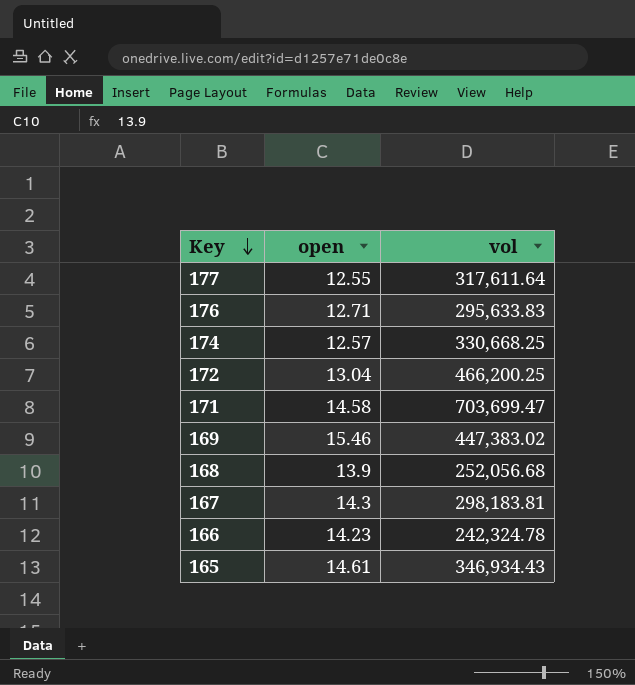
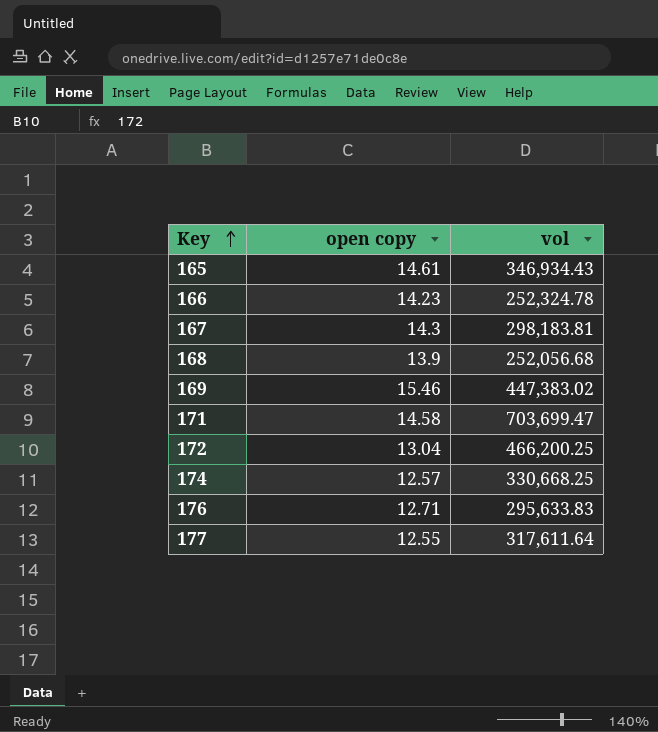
row order: Key descending -> Key ascending
column name: open -> open copy
166 | vol: 242,324.78 -> 252,324.78

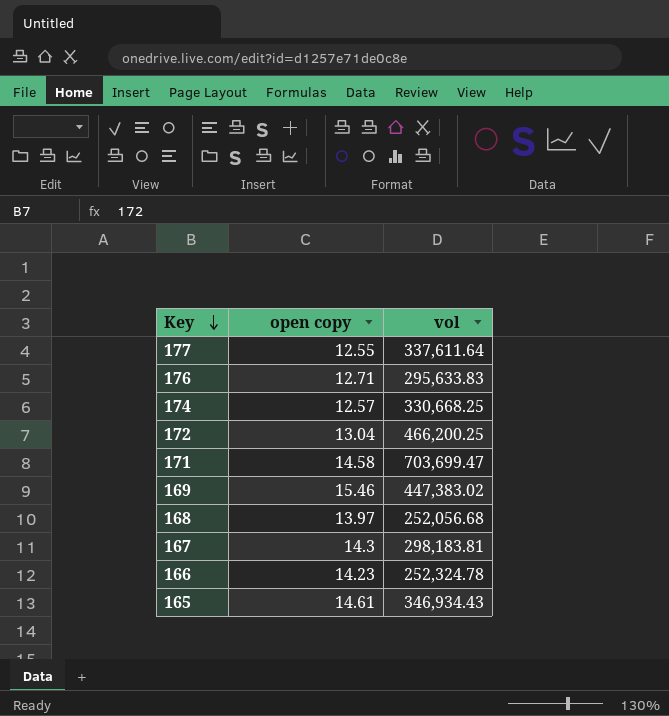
row order: Key ascending -> Key descending
177 | vol: 317,611.64 -> 337,611.64
168 | open copy: 13.9 -> 13.97

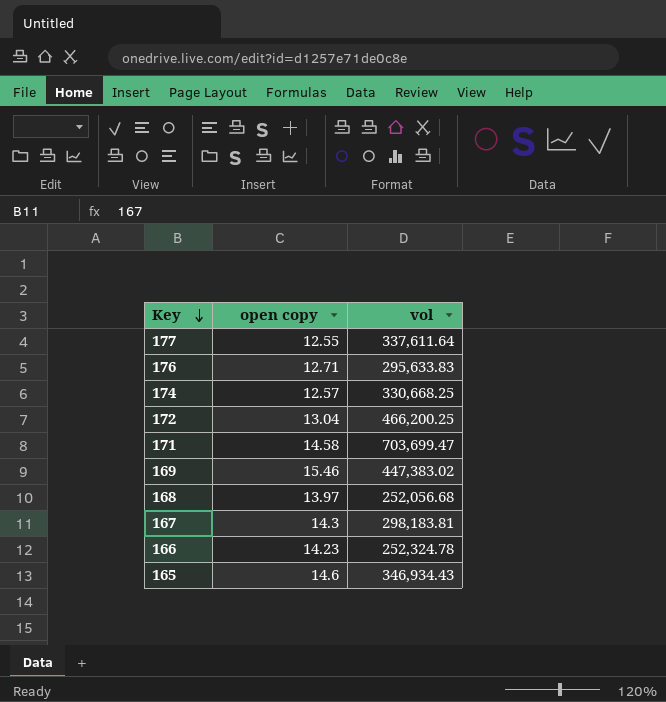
165 | open copy: 14.61 -> 14.6

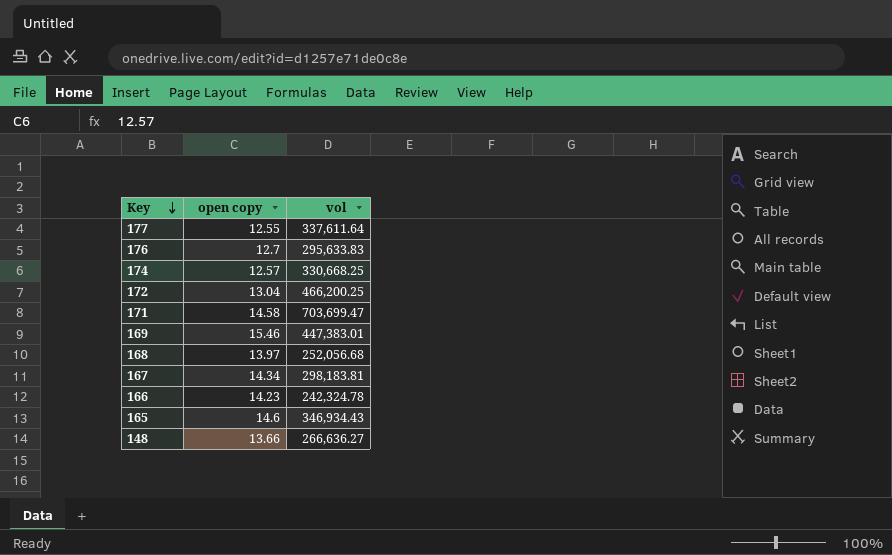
176 | open copy: 12.71 -> 12.7
169 | vol: 447,383.02 -> 447,383.01
167 | open copy: 14.3 -> 14.34
166 | vol: 252,324.78 -> 242,324.78
row 148: none -> 13.66 | 266,636.27

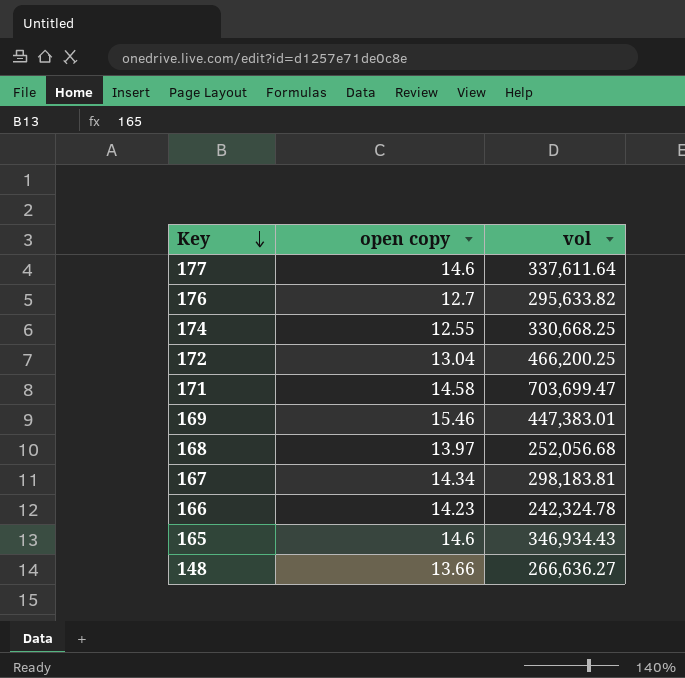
177 | open copy: 12.55 -> 14.6
176 | vol: 295,633.83 -> 295,633.82
174 | open copy: 12.57 -> 12.55

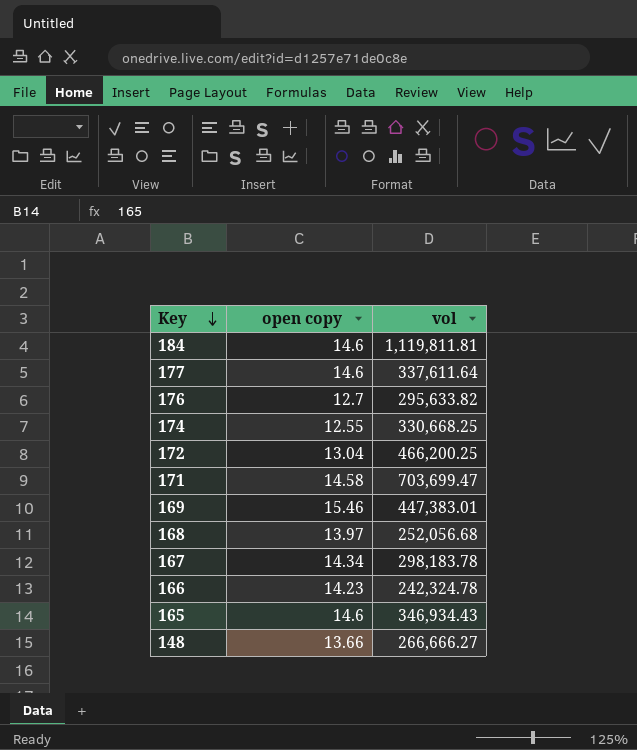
row 184: none -> 14.6 | 1,119,811.81
167 | vol: 298,183.81 -> 298,183.78
148 | vol: 266,636.27 -> 266,666.27

